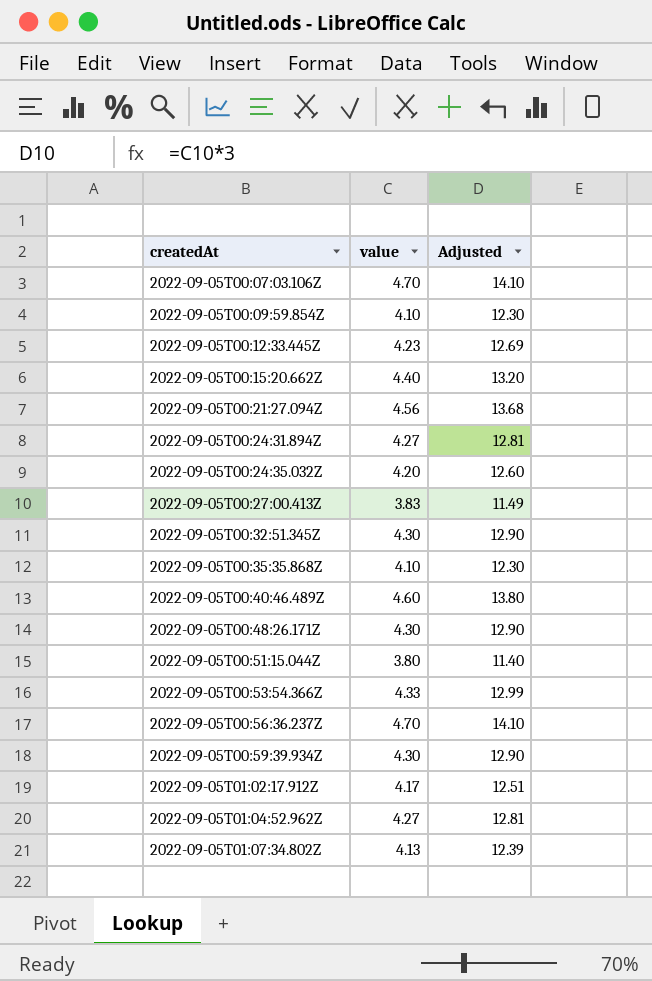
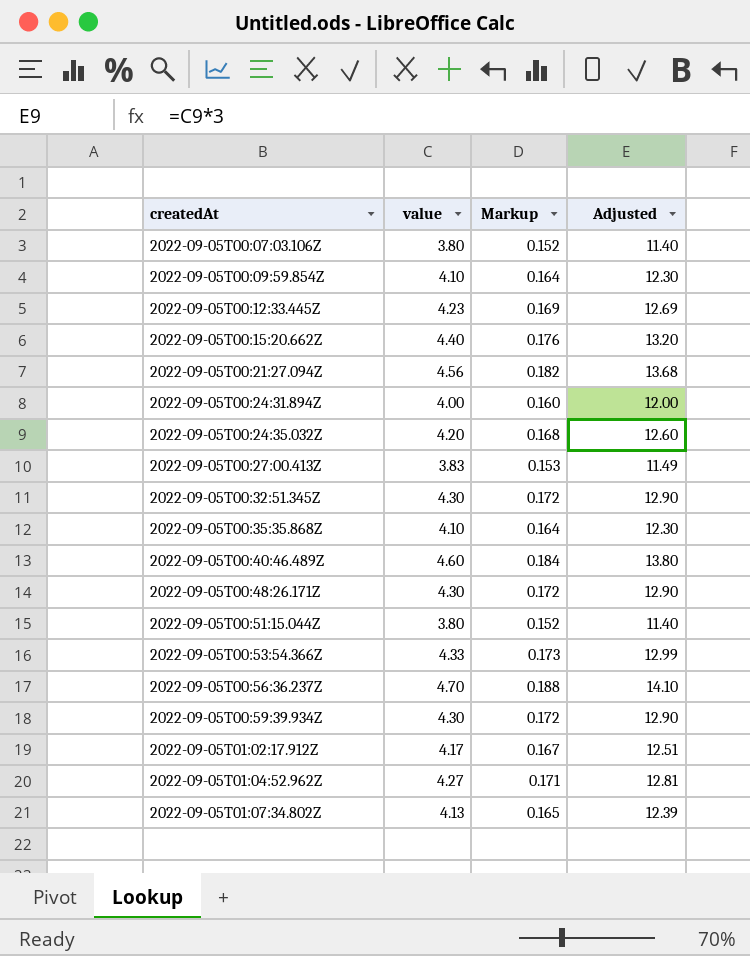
column Markup | formula: none -> [value] * 0.04
2022-09-05T00:07:03.106Z | value: 4.70 -> 3.80
2022-09-05T00:07:03.106Z | Adjusted: 14.10 -> 11.40
2022-09-05T00:24:31.894Z | value: 4.27 -> 4.00
2022-09-05T00:24:31.894Z | Adjusted: 12.81 -> 12.00

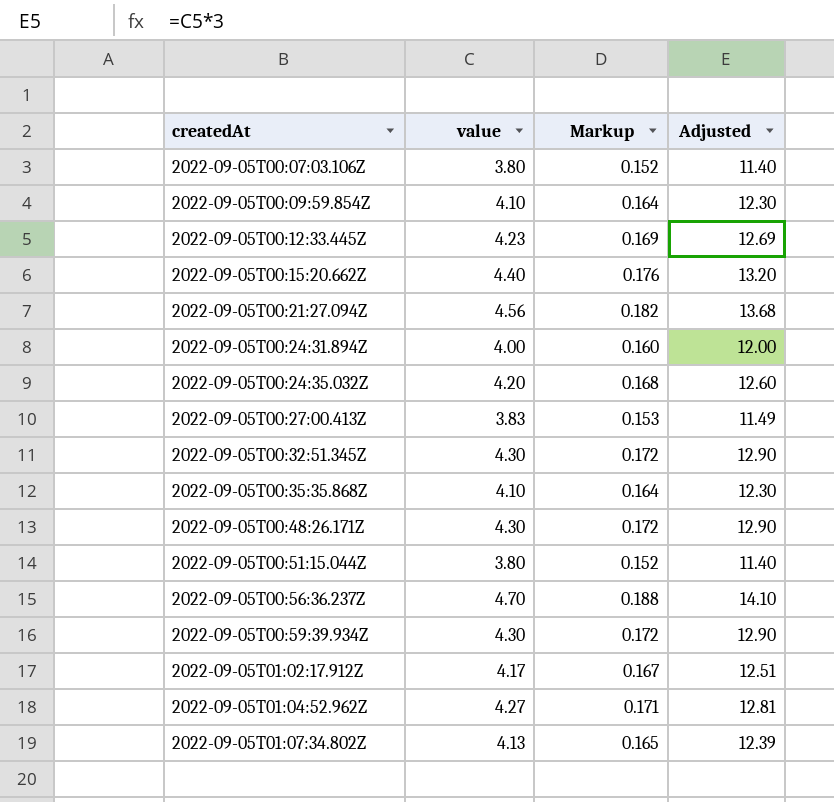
row 2022-09-05T00:40:46.489Z: 4.60 | 0.184 | 13.80 -> none
row 2022-09-05T00:53:54.366Z: 4.33 | 0.173 | 12.99 -> none

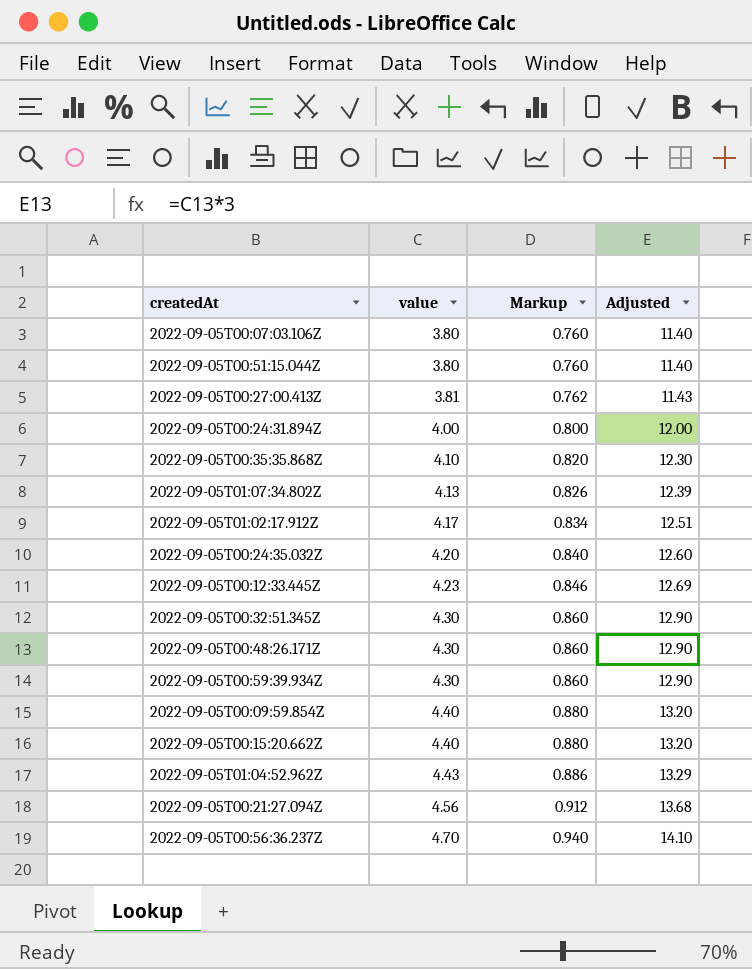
row order: createdAt ascending -> value ascending
column Markup | formula: [value] * 0.04 -> [value] * 0.2
2022-09-05T00:27:00.413Z | value: 3.83 -> 3.81
2022-09-05T00:27:00.413Z | Adjusted: 11.49 -> 11.43
2022-09-05T00:09:59.854Z | value: 4.10 -> 4.40
2022-09-05T00:09:59.854Z | Adjusted: 12.30 -> 13.20
2022-09-05T01:04:52.962Z | value: 4.27 -> 4.43
2022-09-05T01:04:52.962Z | Adjusted: 12.81 -> 13.29

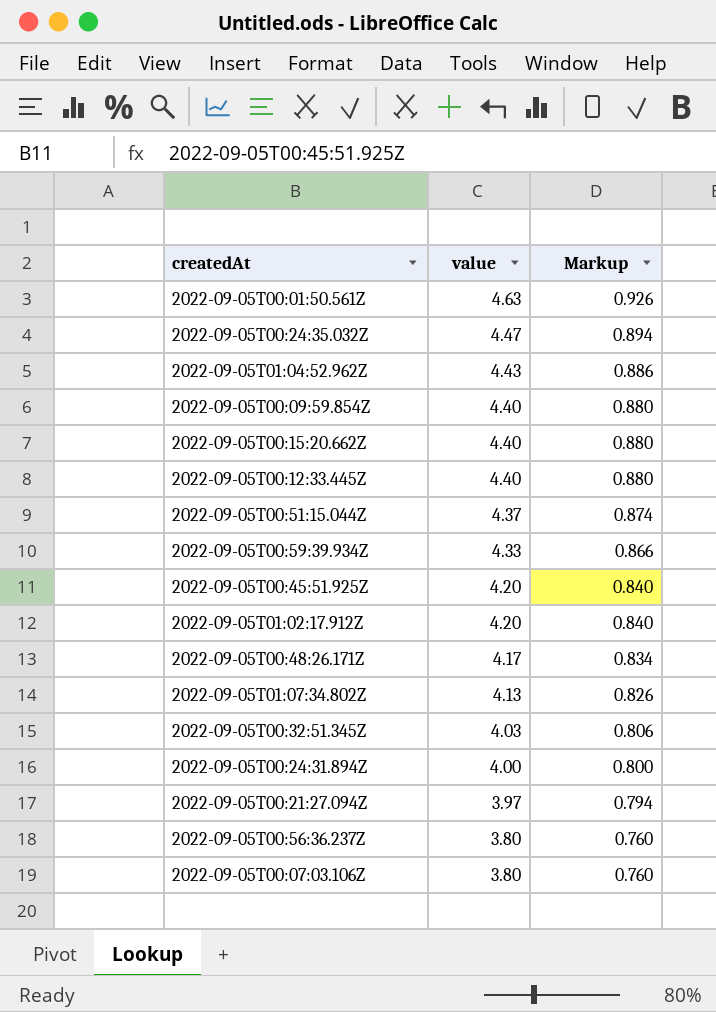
row order: value ascending -> value descending
column Adjusted | formula: [value] * 3 -> none
row 2022-09-05T00:27:00.413Z: 3.81 | 0.762 | 11.43 -> none
row 2022-09-05T00:35:35.868Z: 4.10 | 0.820 | 12.30 -> none
row 2022-09-05T00:01:50.561Z: none -> 4.63 | 0.926
2022-09-05T00:24:35.032Z | value: 4.20 -> 4.47
2022-09-05T00:24:35.032Z | Markup: 0.840 -> 0.894
2022-09-05T00:12:33.445Z | value: 4.23 -> 4.40
2022-09-05T00:12:33.445Z | Markup: 0.846 -> 0.880
2022-09-05T00:51:15.044Z | value: 3.80 -> 4.37
2022-09-05T00:51:15.044Z | Markup: 0.760 -> 0.874
2022-09-05T00:59:39.934Z | value: 4.30 -> 4.33
2022-09-05T00:59:39.934Z | Markup: 0.860 -> 0.866
row 2022-09-05T00:45:51.925Z: none -> 4.20 | 0.840
2022-09-05T01:02:17.912Z | value: 4.17 -> 4.20
2022-09-05T01:02:17.912Z | Markup: 0.834 -> 0.840
2022-09-05T00:48:26.171Z | value: 4.30 -> 4.17
2022-09-05T00:48:26.171Z | Markup: 0.860 -> 0.834
2022-09-05T00:32:51.345Z | value: 4.30 -> 4.03
2022-09-05T00:32:51.345Z | Markup: 0.860 -> 0.806
2022-09-05T00:21:27.094Z | value: 4.56 -> 3.97
2022-09-05T00:21:27.094Z | Markup: 0.912 -> 0.794
2022-09-05T00:56:36.237Z | value: 4.70 -> 3.80
2022-09-05T00:56:36.237Z | Markup: 0.940 -> 0.760

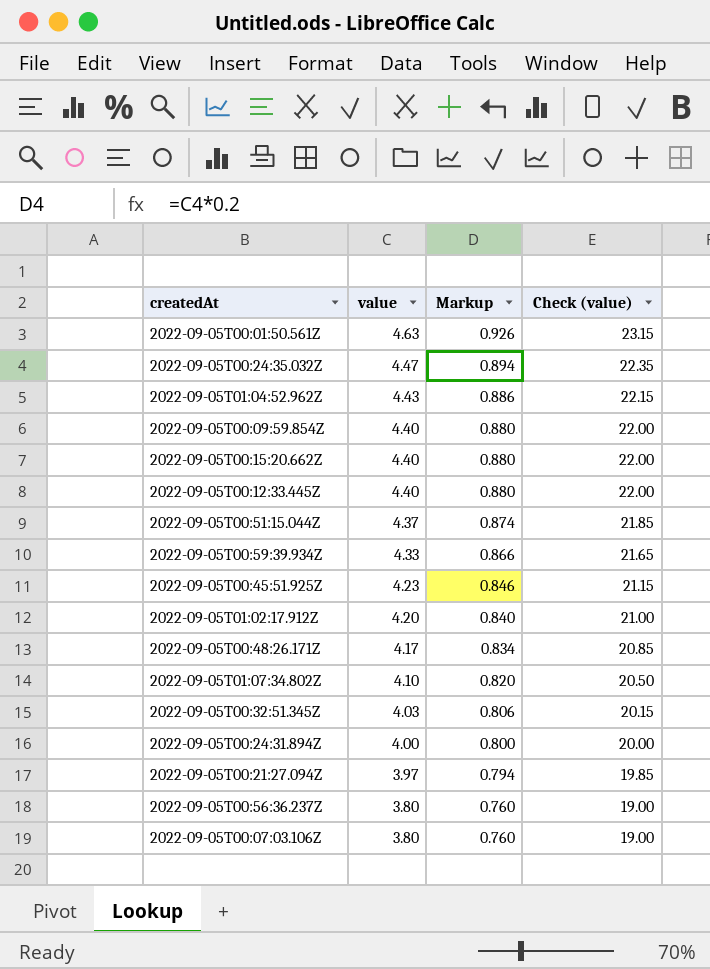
column Check (value) | formula: none -> [value] * 5
2022-09-05T00:45:51.925Z | value: 4.20 -> 4.23
2022-09-05T00:45:51.925Z | Markup: 0.840 -> 0.846
2022-09-05T01:07:34.802Z | value: 4.13 -> 4.10
2022-09-05T01:07:34.802Z | Markup: 0.826 -> 0.820

